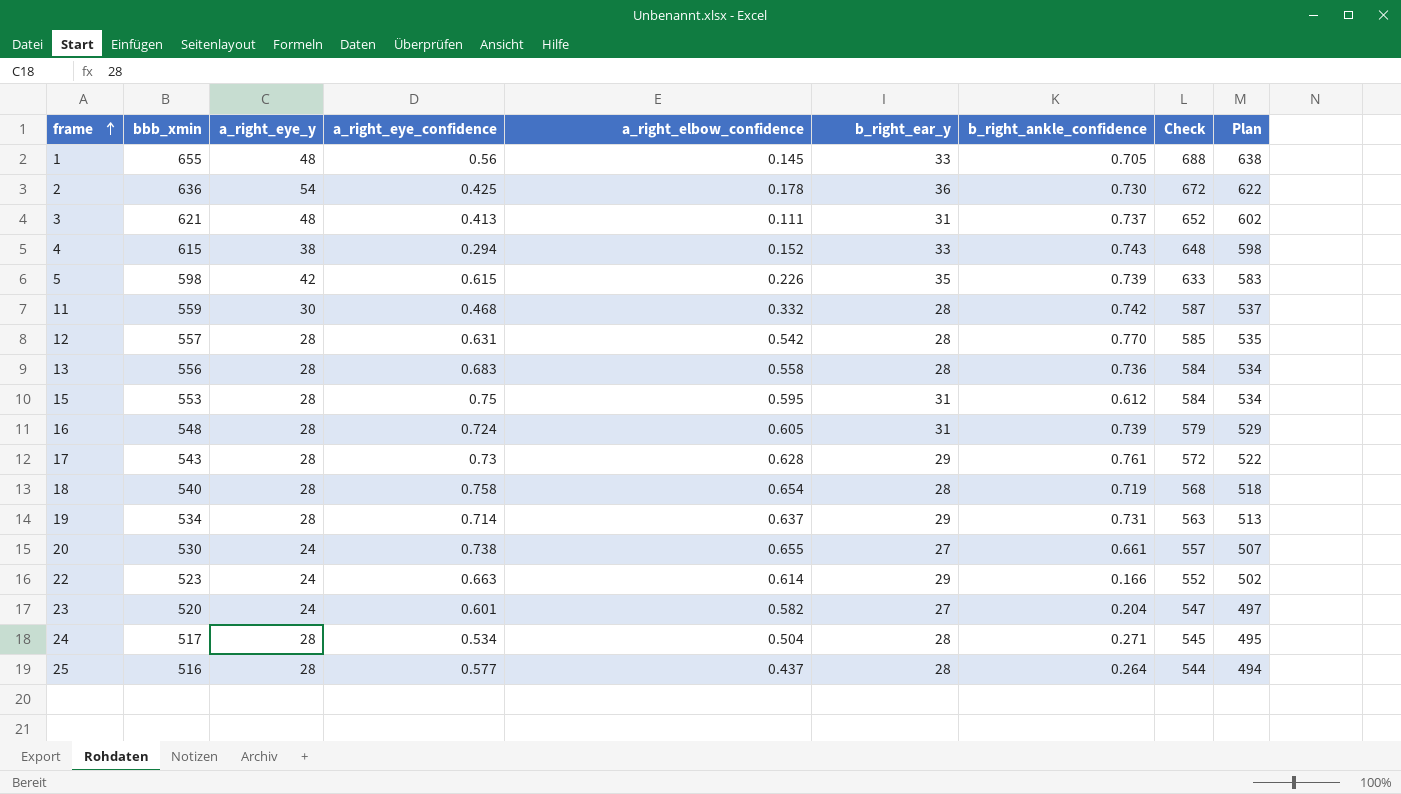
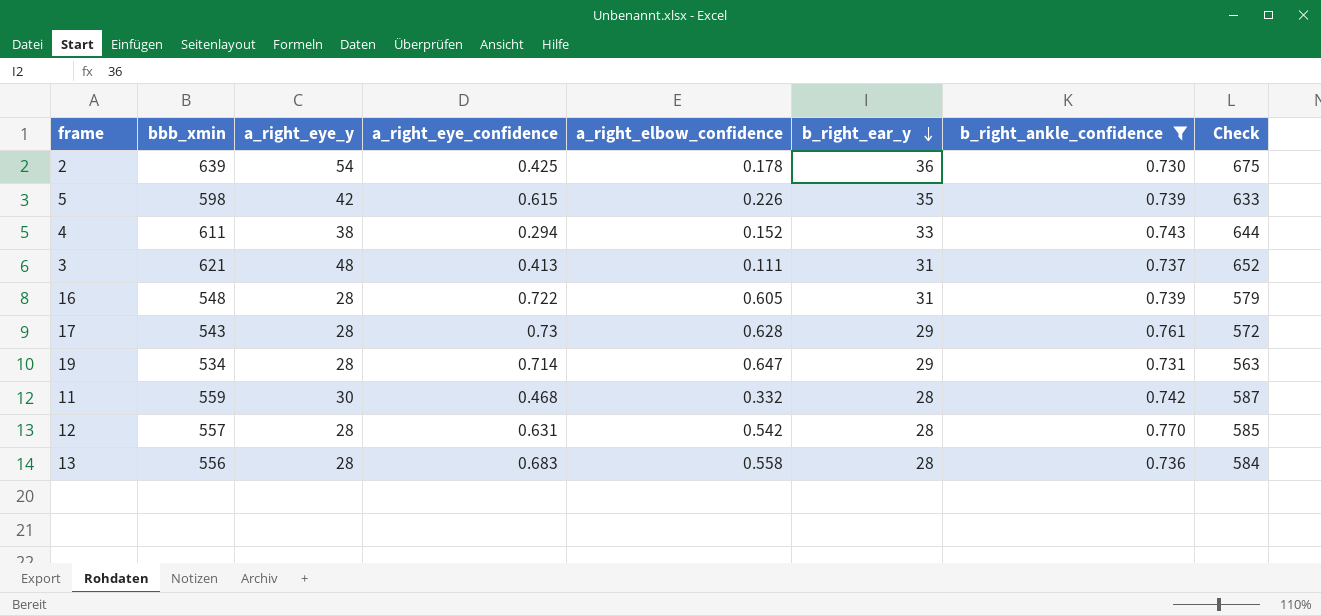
filter: none -> b_right_ankle_confidence >= 0.730
row order: frame ascending -> b_right_ear_y descending
column Plan | formula: [Check] - 50 -> none
2 | bbb_xmin: 636 -> 639
2 | Check: 672 -> 675
4 | bbb_xmin: 615 -> 611
4 | Check: 648 -> 644
16 | a_right_eye_confidence: 0.724 -> 0.722
19 | a_right_elbow_confidence: 0.637 -> 0.647

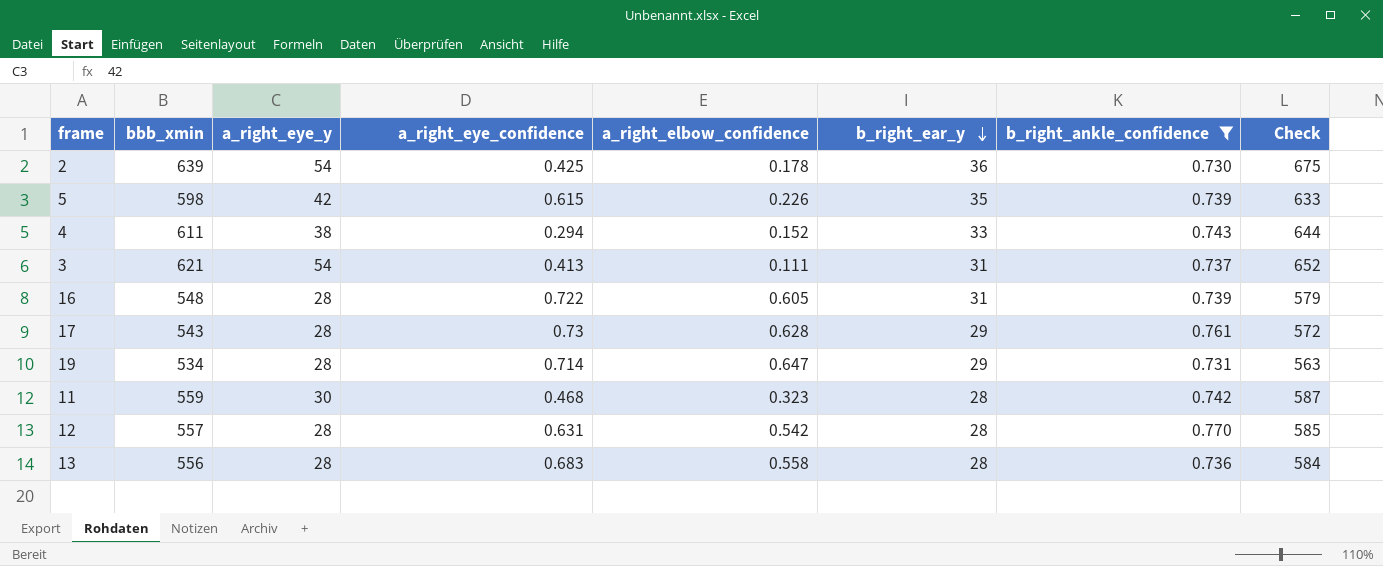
3 | a_right_eye_y: 48 -> 54
11 | a_right_elbow_confidence: 0.332 -> 0.323

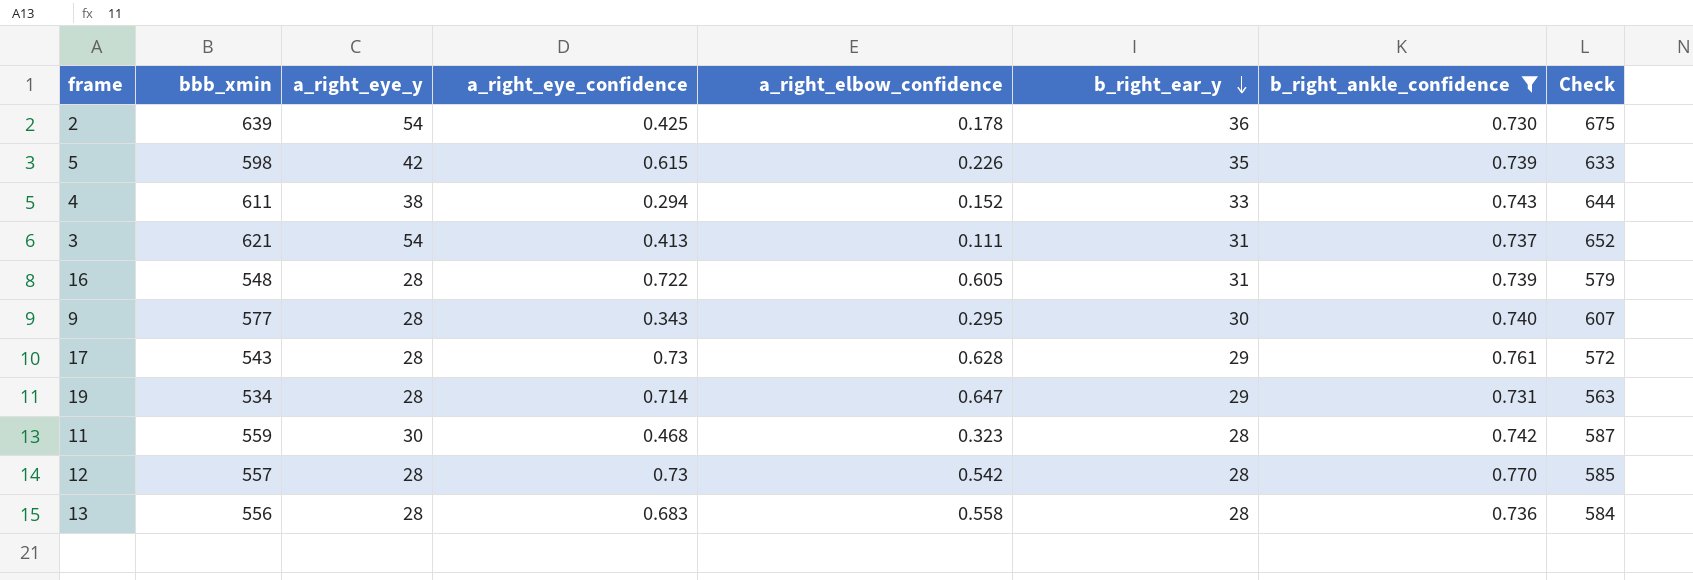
row 9: none -> 577 | 28 | 0.343 | 0.295 | 30 | 0.740 | 607
12 | a_right_eye_confidence: 0.631 -> 0.73

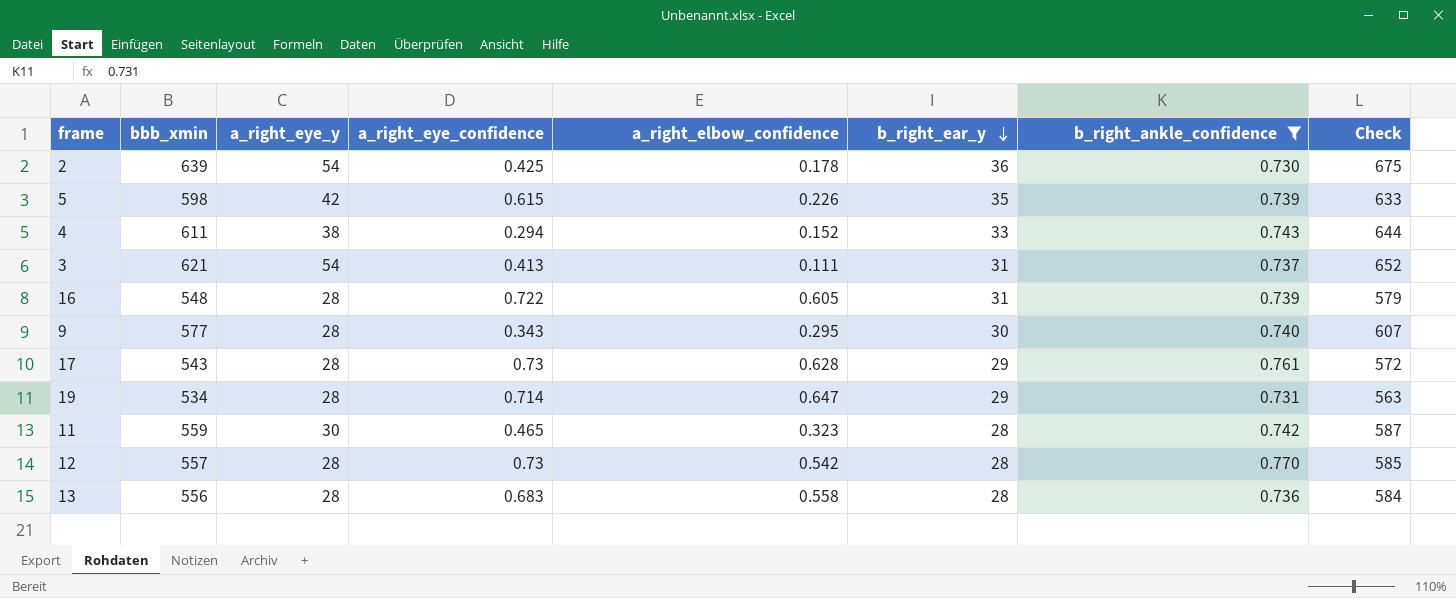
11 | a_right_eye_confidence: 0.468 -> 0.465

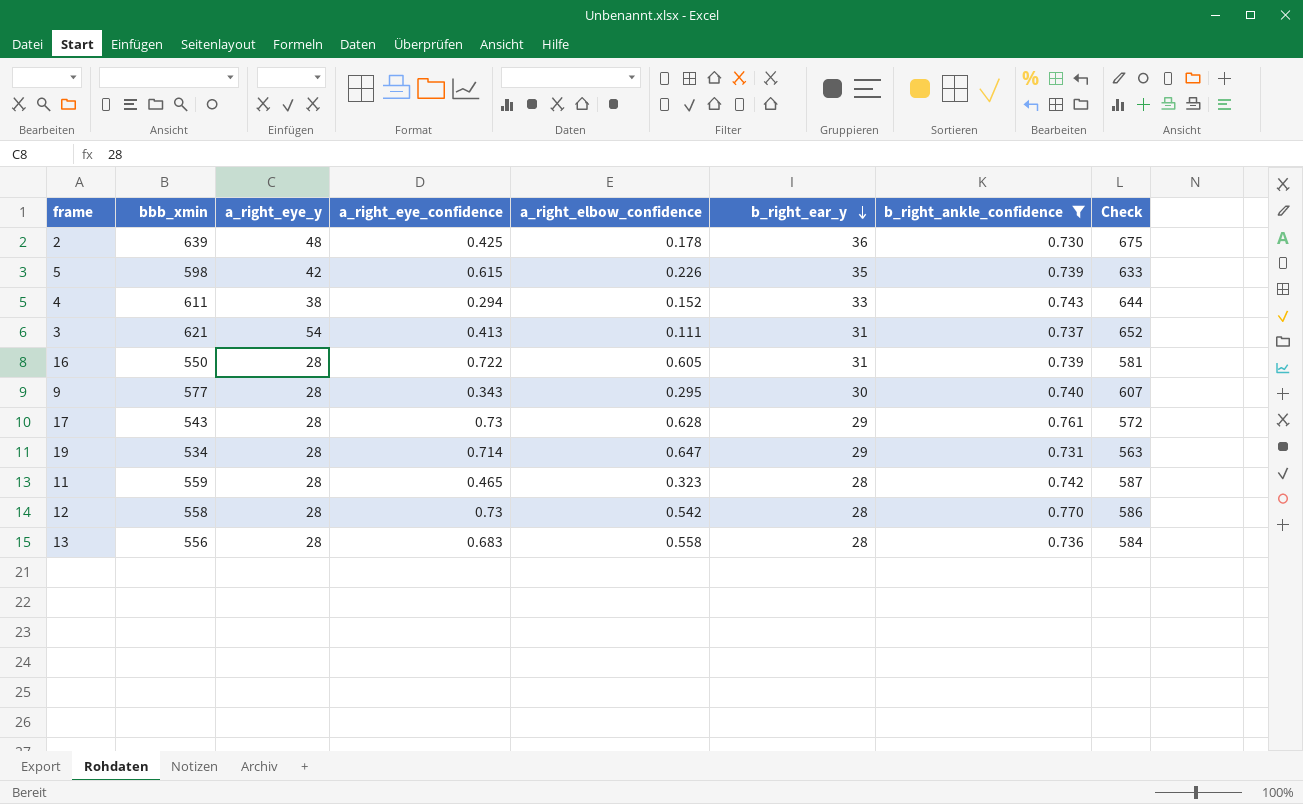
2 | a_right_eye_y: 54 -> 48
16 | bbb_xmin: 548 -> 550
16 | Check: 579 -> 581
11 | a_right_eye_y: 30 -> 28
12 | bbb_xmin: 557 -> 558
12 | Check: 585 -> 586

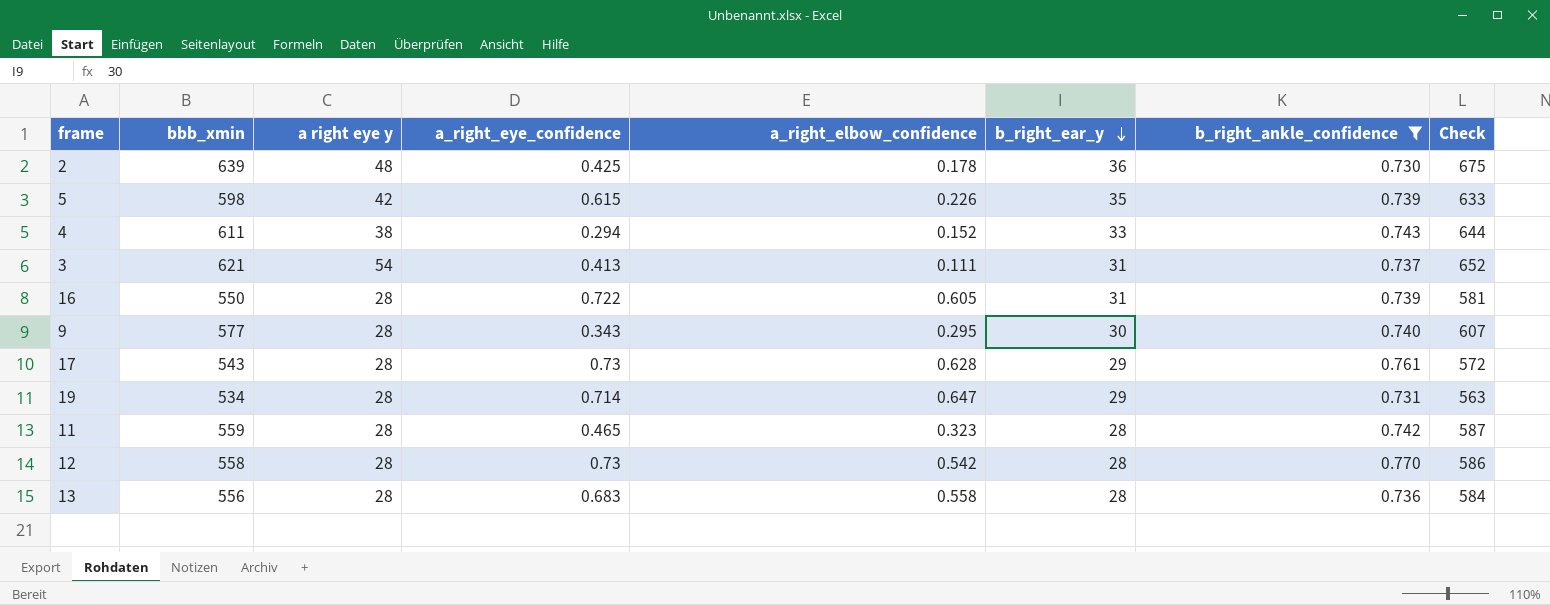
column name: a_right_eye_y -> a right eye y

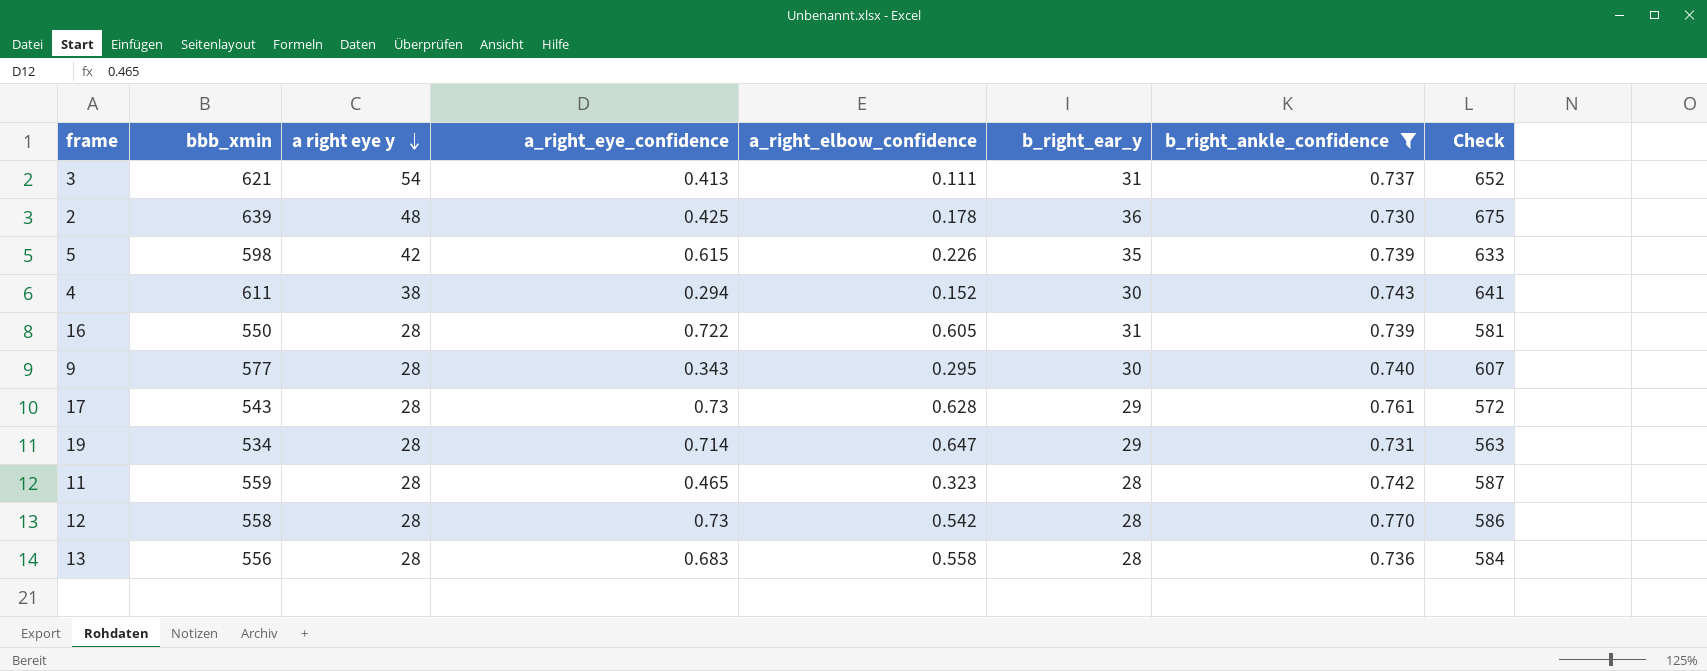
row order: b_right_ear_y descending -> a right eye y descending
4 | b_right_ear_y: 33 -> 30
4 | Check: 644 -> 641

